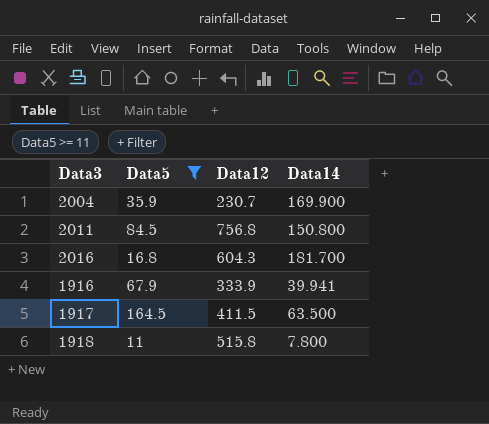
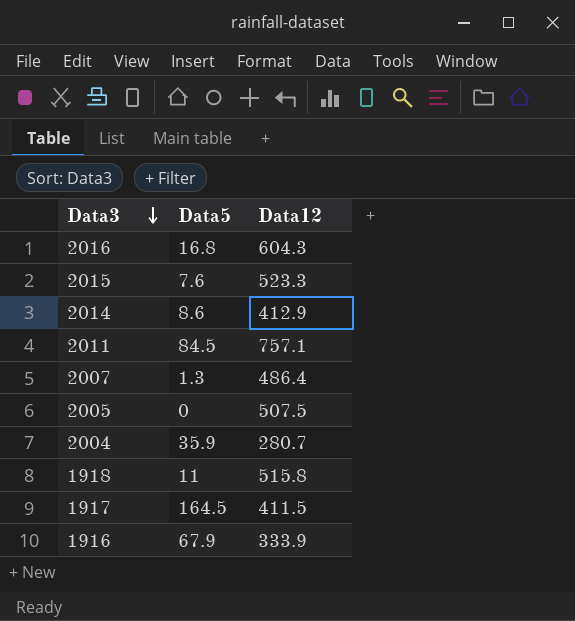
filter: Data5 >= 11 -> none
row order: none -> Data3 descending
column Data14 | position: 4 -> none
2011 | Data12: 756.8 -> 757.1
2004 | Data12: 230.7 -> 280.7

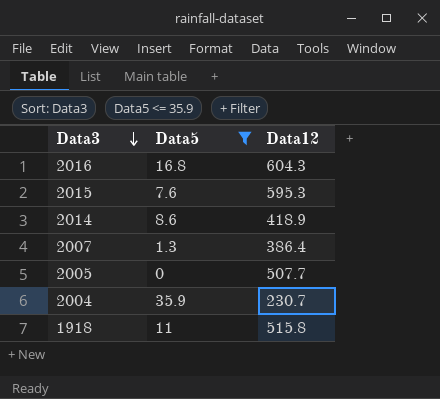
filter: none -> Data5 <= 35.9
2015 | Data12: 523.3 -> 595.3
2014 | Data12: 412.9 -> 418.9
2007 | Data12: 486.4 -> 386.4
2005 | Data12: 507.5 -> 507.7
2004 | Data12: 280.7 -> 230.7

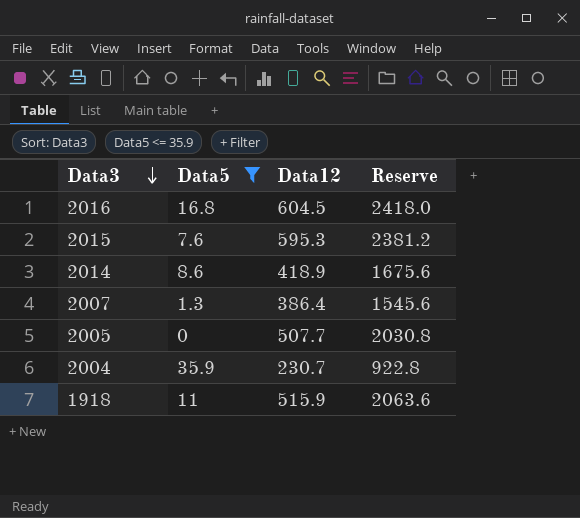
column Reserve | formula: none -> [Data12] * 4
2016 | Data12: 604.3 -> 604.5
1918 | Data12: 515.8 -> 515.9

